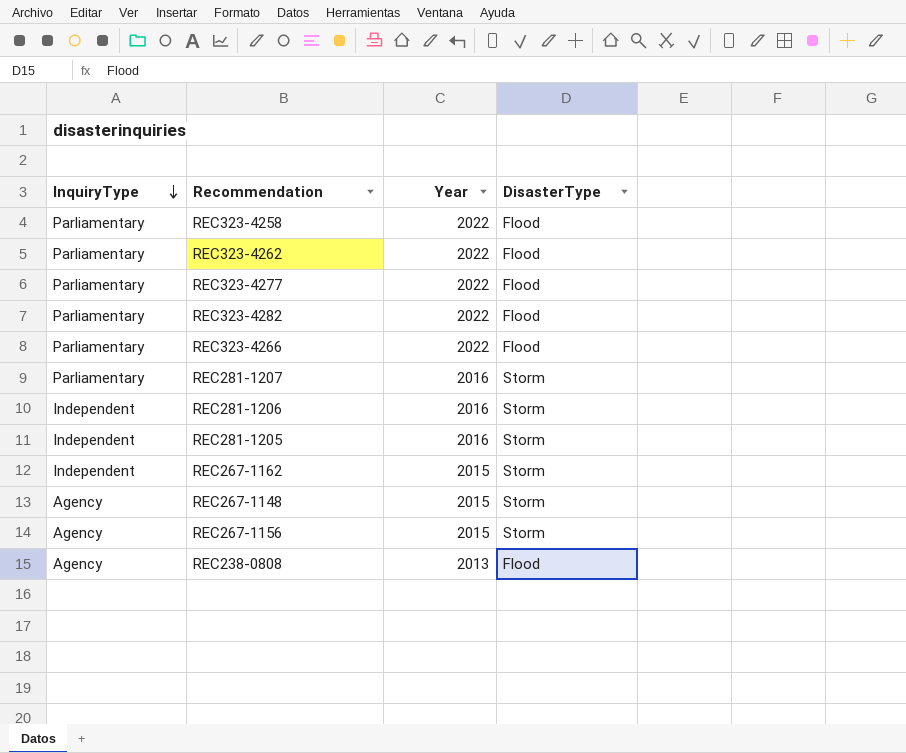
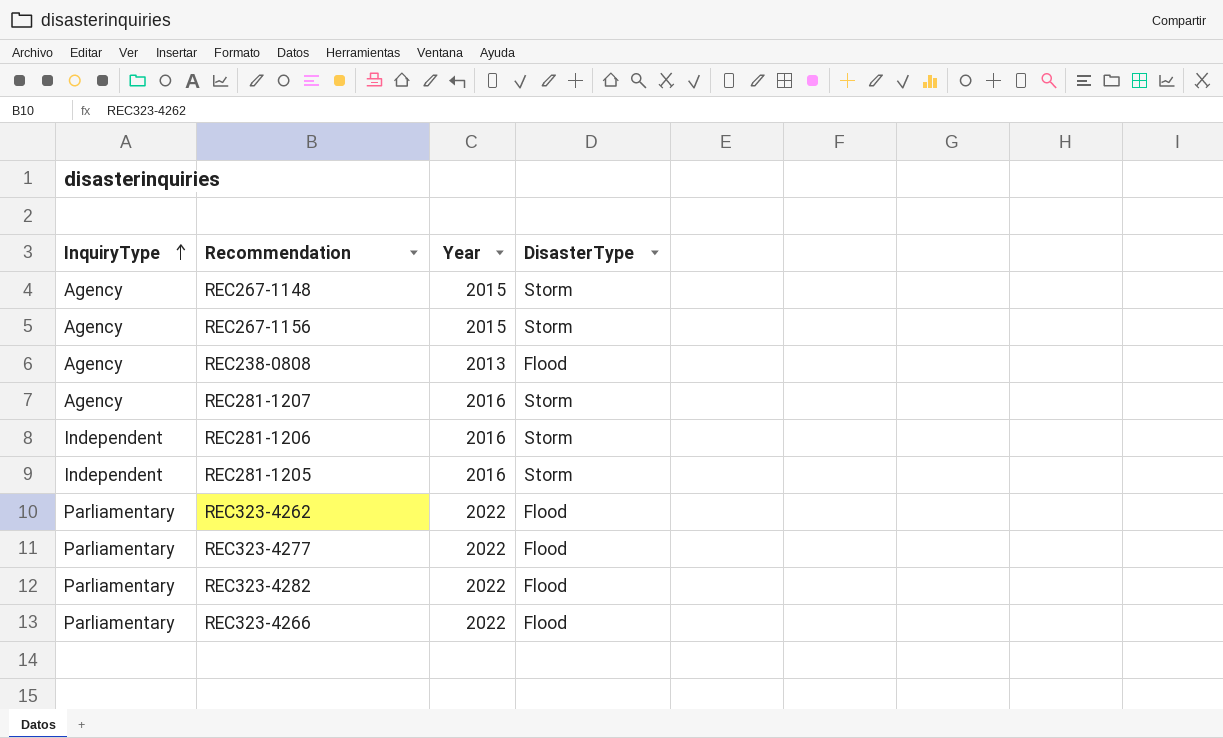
row order: InquiryType descending -> InquiryType ascending
row REC323-4258: Parliamentary | 2022 | Flood -> none
row REC267-1162: Independent | 2015 | Storm -> none
REC281-1207 | InquiryType: Parliamentary -> Agency

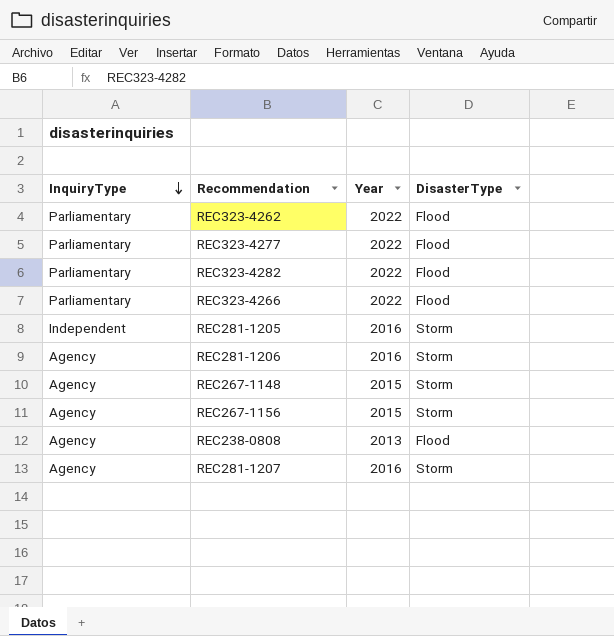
row order: InquiryType ascending -> InquiryType descending
REC281-1206 | InquiryType: Independent -> Agency

